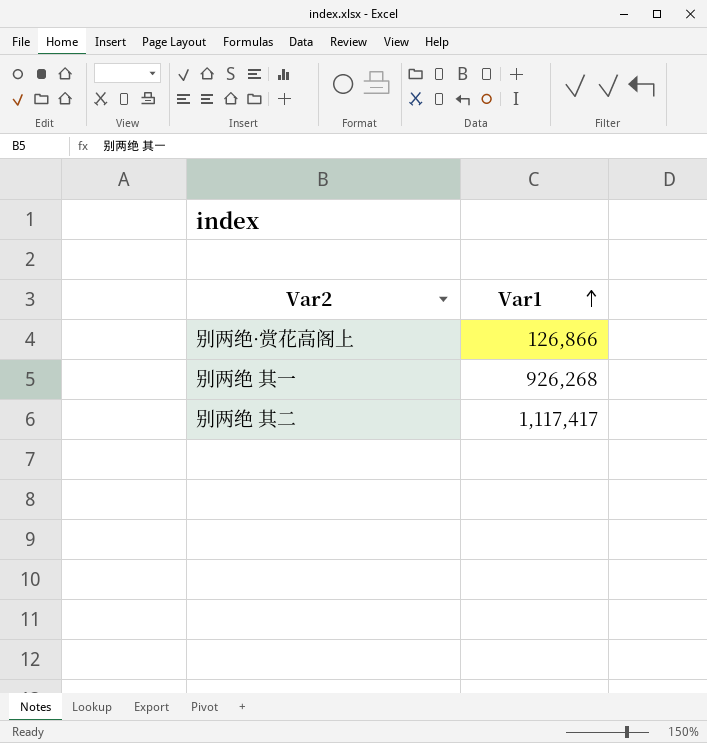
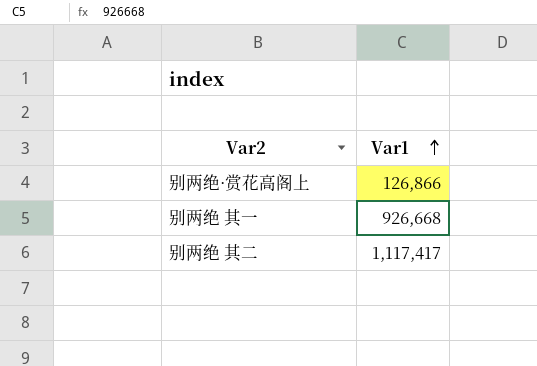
别两绝 其一 | Var1: 926,268 -> 926,668

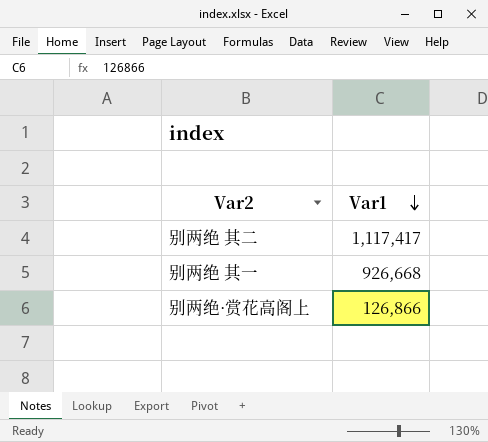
row order: Var1 ascending -> Var1 descending

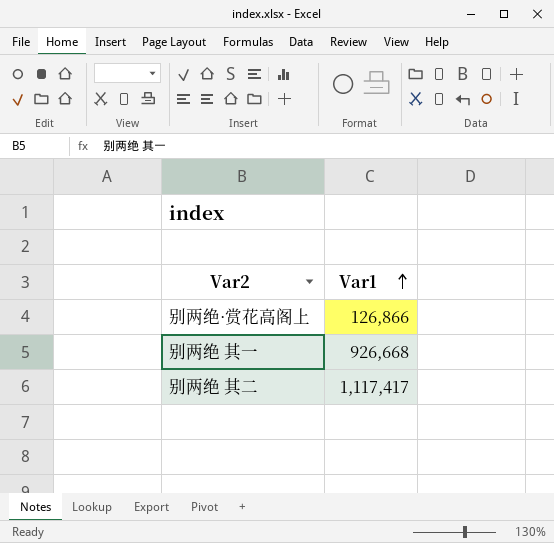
row order: Var1 descending -> Var1 ascending

